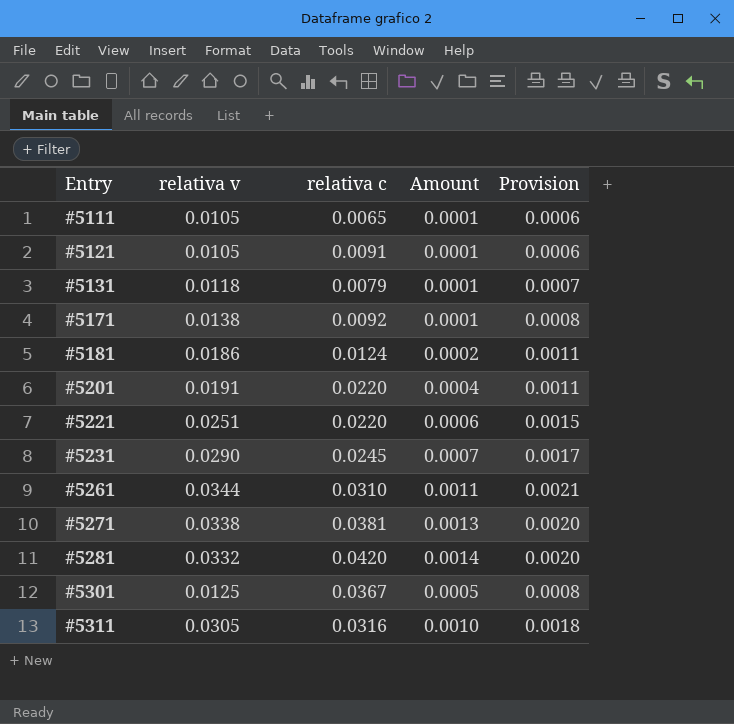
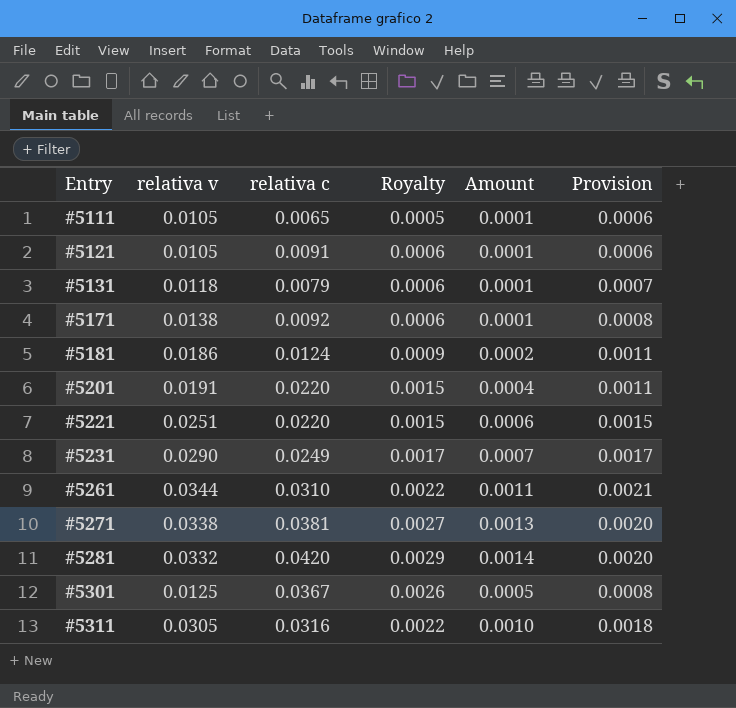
column Royalty | formula: none -> [relativa c] * 0.07
#5231 | relativa c: 0.0245 -> 0.0249

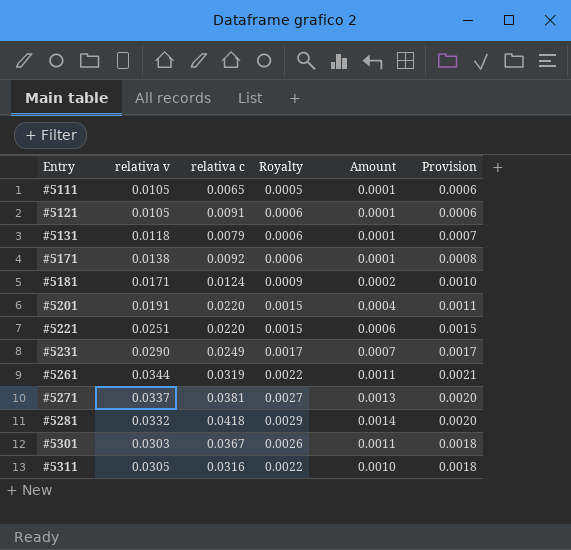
#5181 | relativa v: 0.0186 -> 0.0171
#5181 | Provision: 0.0011 -> 0.0010
#5261 | relativa c: 0.0310 -> 0.0319
#5271 | relativa v: 0.0338 -> 0.0337
#5281 | relativa c: 0.0420 -> 0.0418
#5301 | relativa v: 0.0125 -> 0.0303
#5301 | Amount: 0.0005 -> 0.0011
#5301 | Provision: 0.0008 -> 0.0018

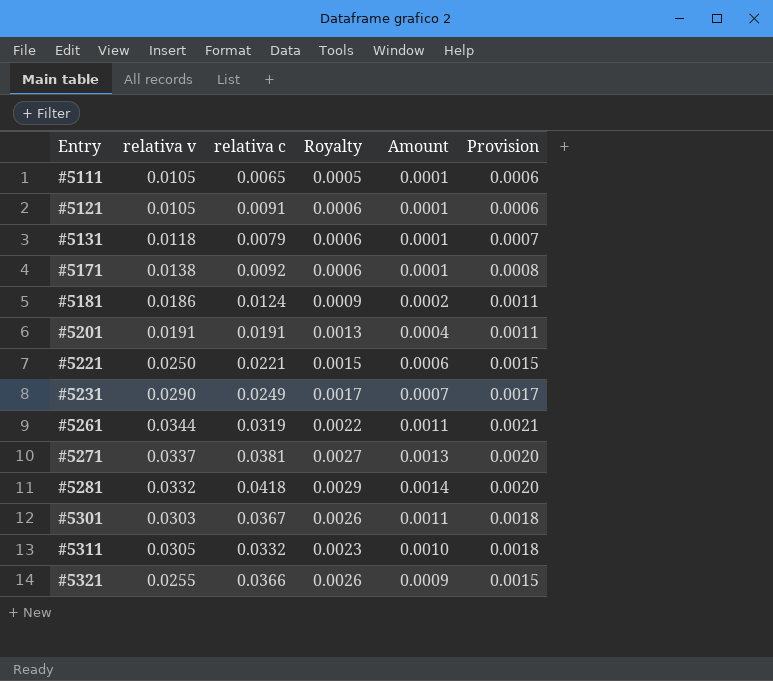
#5181 | relativa v: 0.0171 -> 0.0186
#5181 | Provision: 0.0010 -> 0.0011
#5201 | relativa c: 0.0220 -> 0.0191
#5201 | Royalty: 0.0015 -> 0.0013
#5221 | relativa v: 0.0251 -> 0.0250
#5221 | relativa c: 0.0220 -> 0.0221
#5311 | relativa c: 0.0316 -> 0.0332
#5311 | Royalty: 0.0022 -> 0.0023
row #5321: none -> 0.0255 | 0.0366 | 0.0026 | 0.0009 | 0.0015

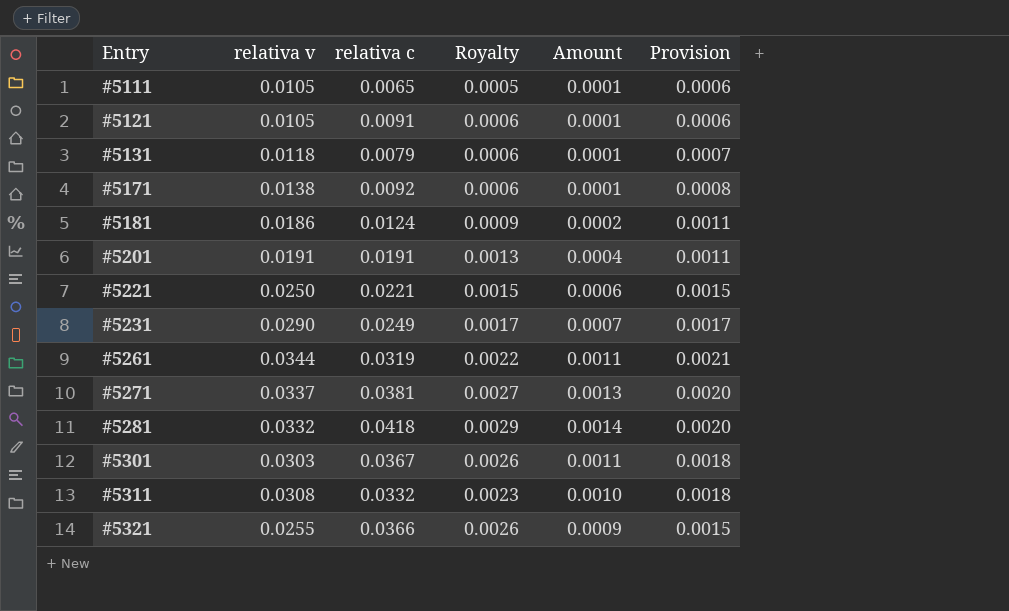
#5311 | relativa v: 0.0305 -> 0.0308

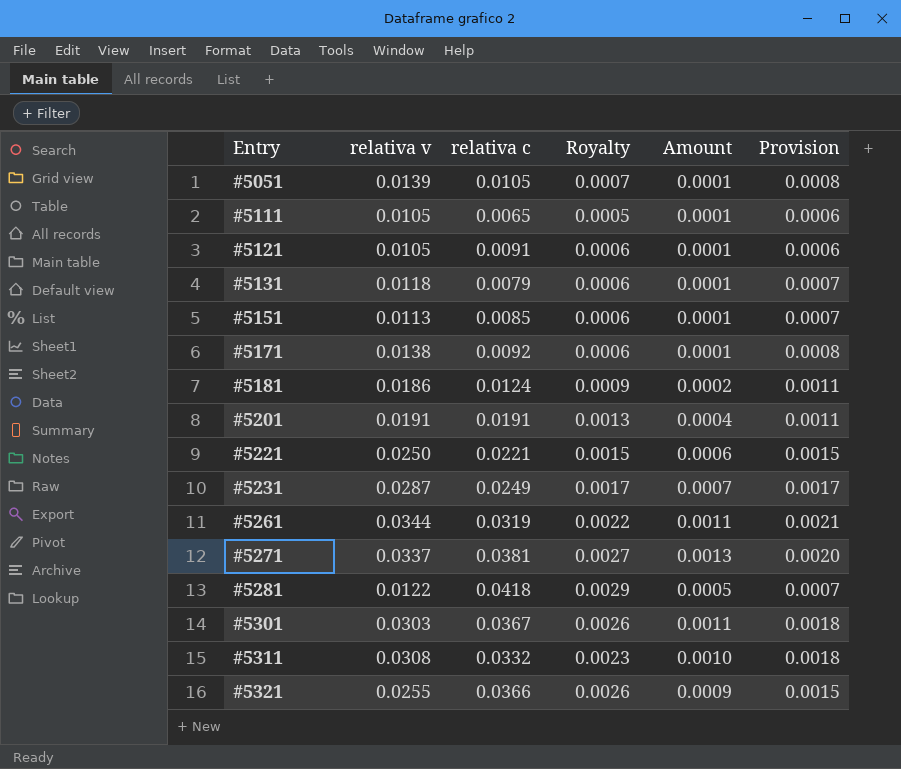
row #5051: none -> 0.0139 | 0.0105 | 0.0007 | 0.0001 | 0.0008
row #5151: none -> 0.0113 | 0.0085 | 0.0006 | 0.0001 | 0.0007
#5231 | relativa v: 0.0290 -> 0.0287
#5281 | relativa v: 0.0332 -> 0.0122
#5281 | Amount: 0.0014 -> 0.0005
#5281 | Provision: 0.0020 -> 0.0007

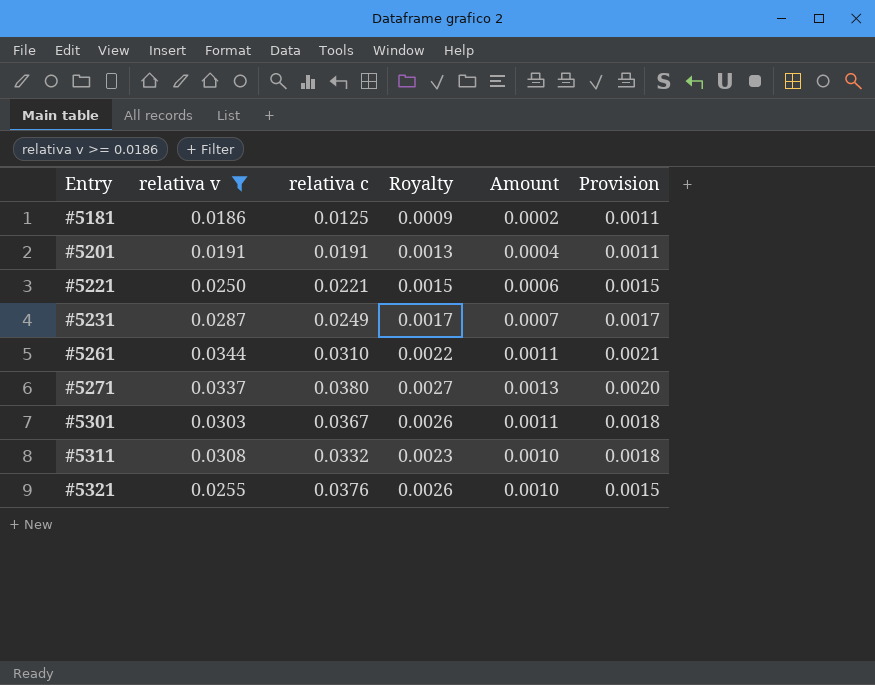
filter: none -> relativa v >= 0.0186
#5181 | relativa c: 0.0124 -> 0.0125
#5261 | relativa c: 0.0319 -> 0.0310
#5271 | relativa c: 0.0381 -> 0.0380
#5321 | relativa c: 0.0366 -> 0.0376
#5321 | Amount: 0.0009 -> 0.0010

